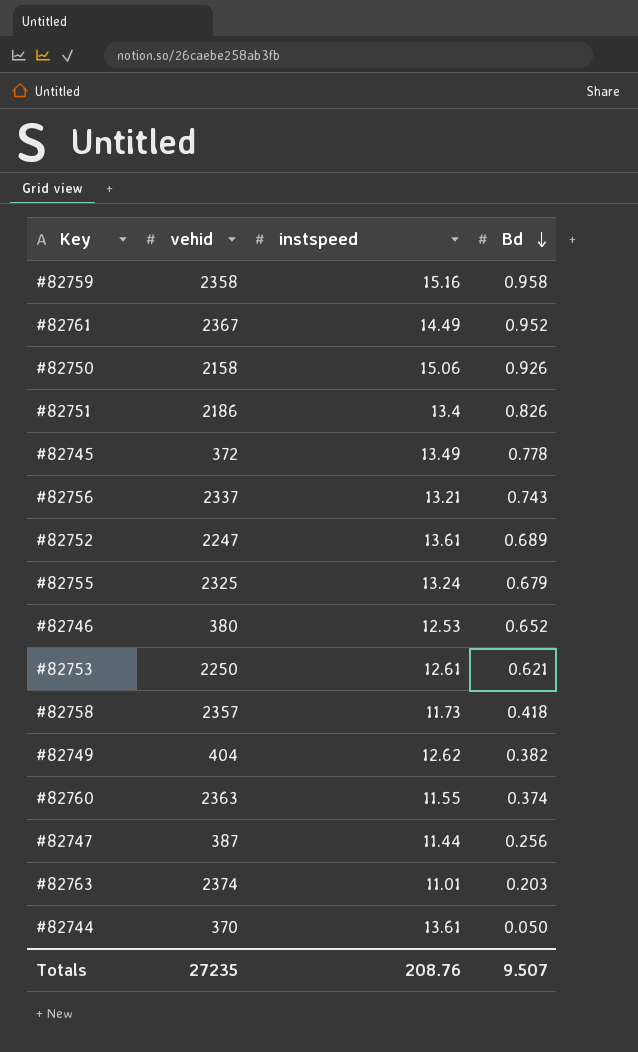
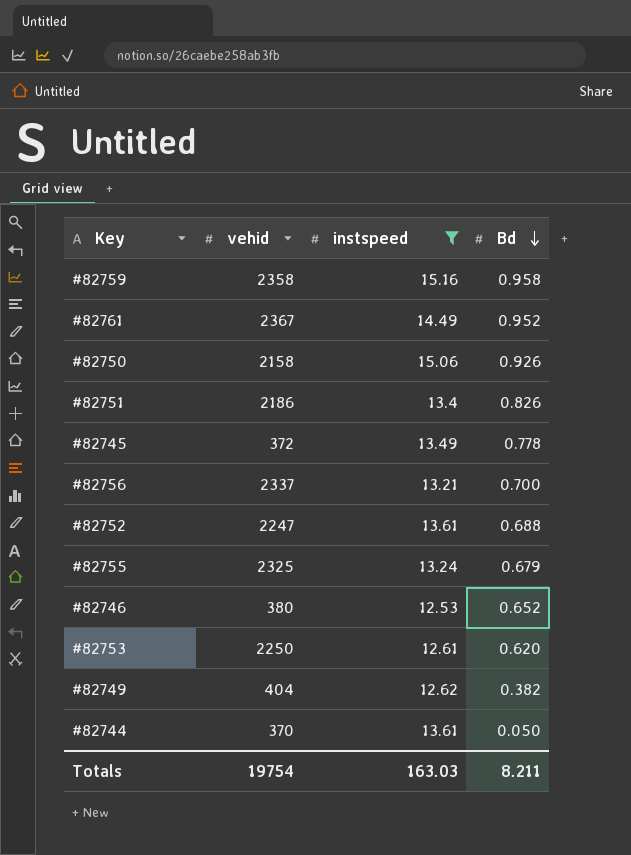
filter: none -> instspeed >= 12.53
#82756 | Bd: 0.743 -> 0.700
#82752 | Bd: 0.689 -> 0.688
#82753 | Bd: 0.621 -> 0.620
Totals | vehid: 27235 -> 19754
Totals | instspeed: 208.76 -> 163.03
Totals | Bd: 9.507 -> 8.211

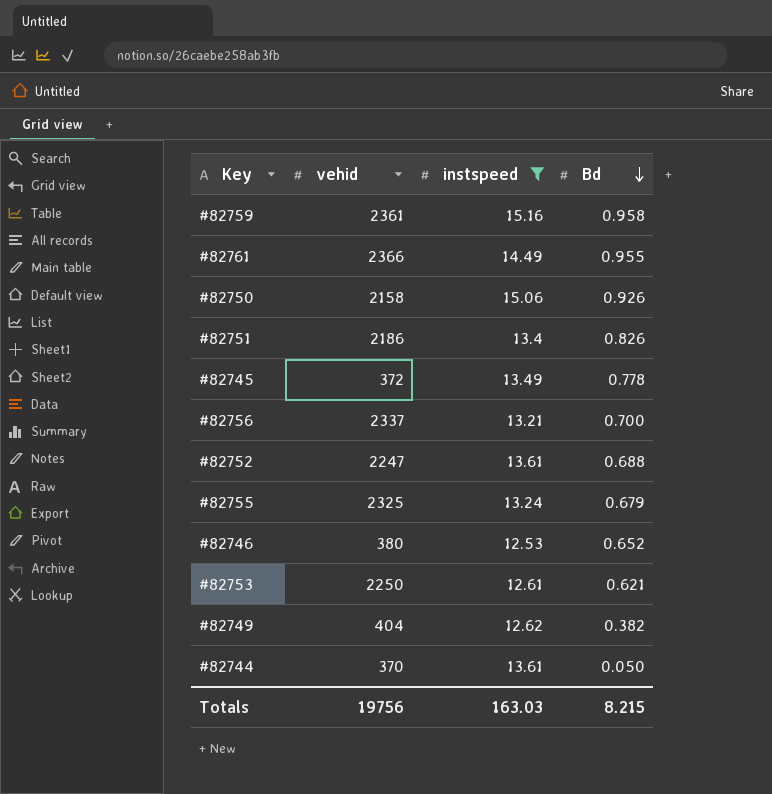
#82759 | vehid: 2358 -> 2361
#82761 | vehid: 2367 -> 2366
#82761 | Bd: 0.952 -> 0.955
#82753 | Bd: 0.620 -> 0.621
Totals | vehid: 19754 -> 19756
Totals | Bd: 8.211 -> 8.215

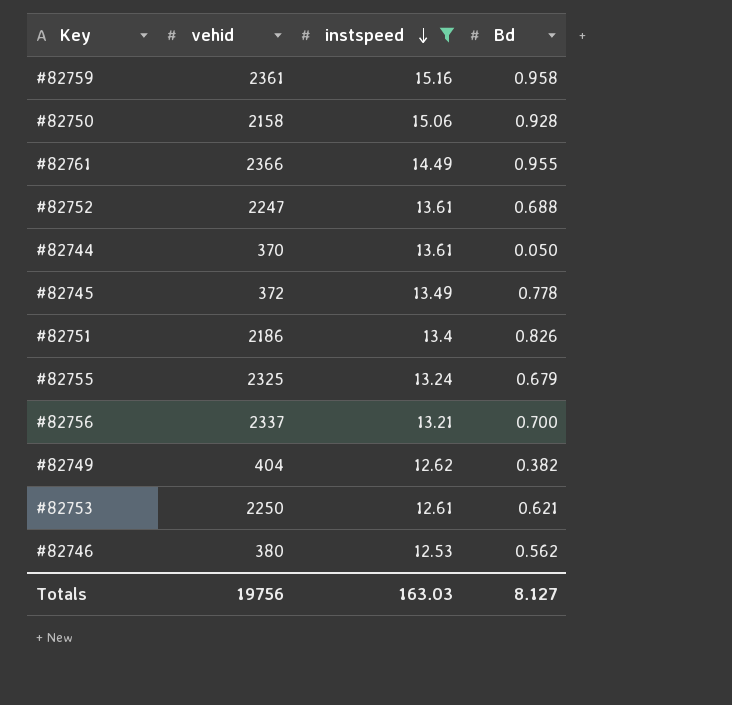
row order: Bd descending -> instspeed descending
#82750 | Bd: 0.926 -> 0.928
#82746 | Bd: 0.652 -> 0.562
Totals | Bd: 8.215 -> 8.127

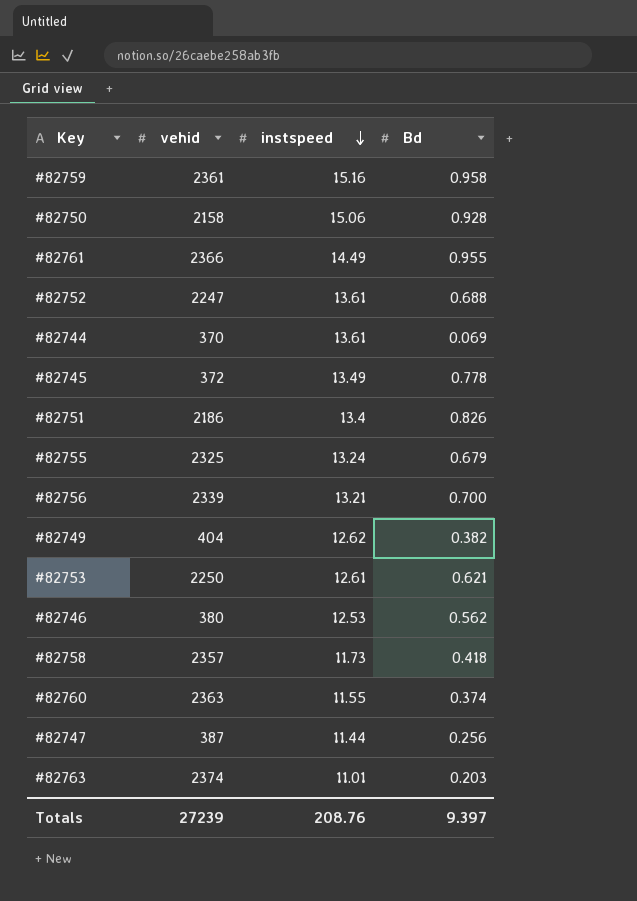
filter: instspeed >= 12.53 -> none
#82744 | Bd: 0.050 -> 0.069
#82756 | vehid: 2337 -> 2339
Totals | vehid: 19756 -> 27239
Totals | instspeed: 163.03 -> 208.76
Totals | Bd: 8.127 -> 9.397

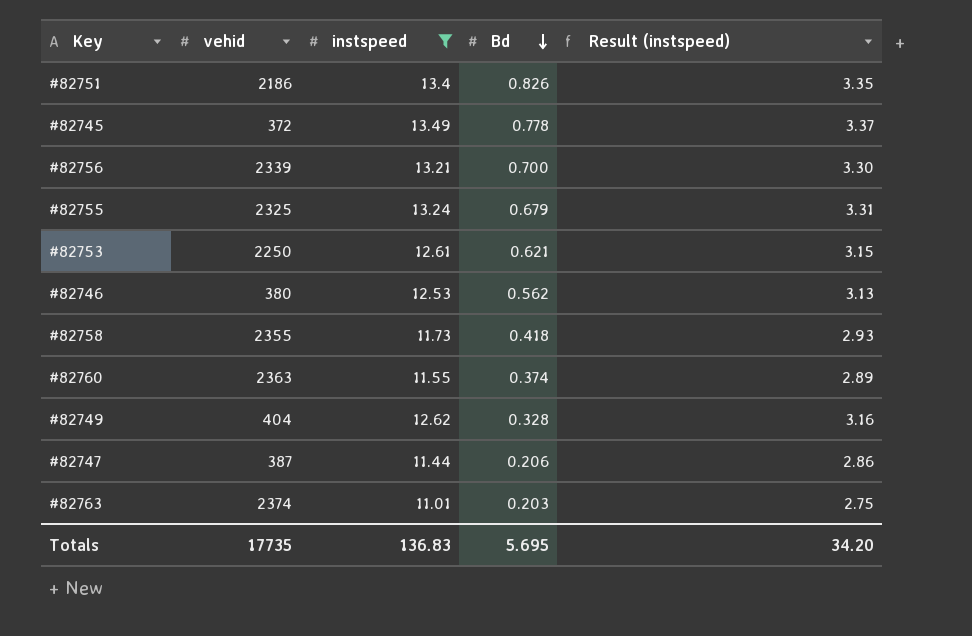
filter: none -> instspeed <= 13.49
row order: instspeed descending -> Bd descending
column Result (instspeed) | formula: none -> [instspeed] * 0.25
#82758 | vehid: 2357 -> 2355
#82749 | Bd: 0.382 -> 0.328
#82747 | Bd: 0.256 -> 0.206
Totals | vehid: 27239 -> 17735
Totals | instspeed: 208.76 -> 136.83
Totals | Bd: 9.397 -> 5.695

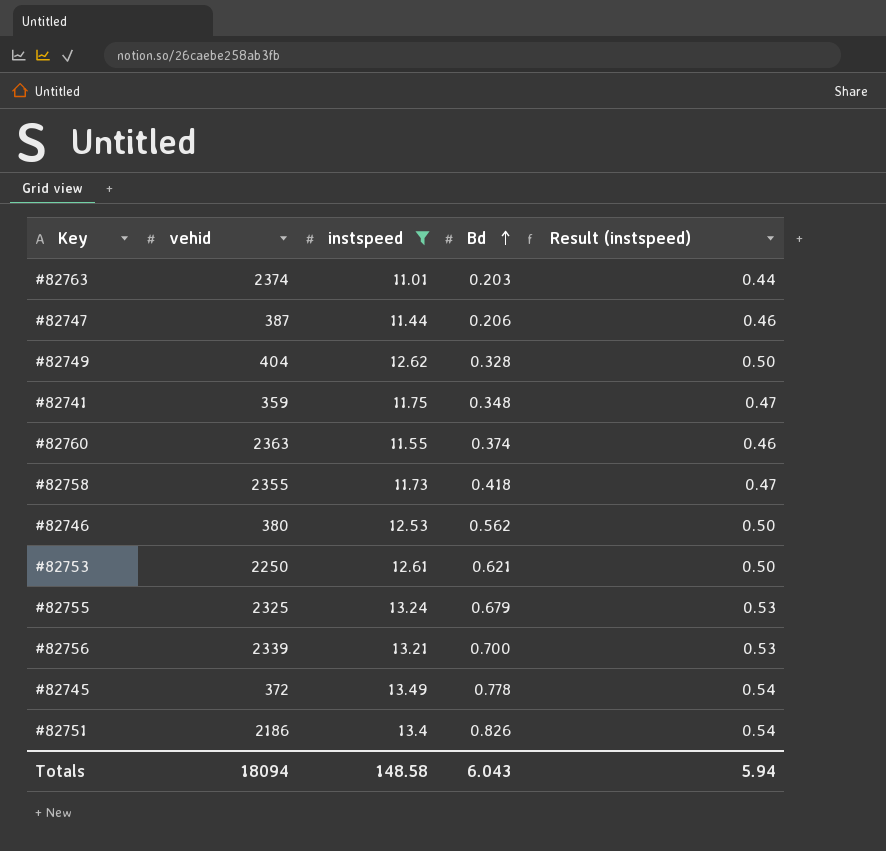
row order: Bd descending -> Bd ascending
column Result (instspeed) | formula: [instspeed] * 0.25 -> [instspeed] * 0.04
row #82741: none -> 359 | 11.75 | 0.348 | 0.47
Totals | vehid: 17735 -> 18094
Totals | instspeed: 136.83 -> 148.58
Totals | Bd: 5.695 -> 6.043
Totals | Result (instspeed): 34.20 -> 5.94

